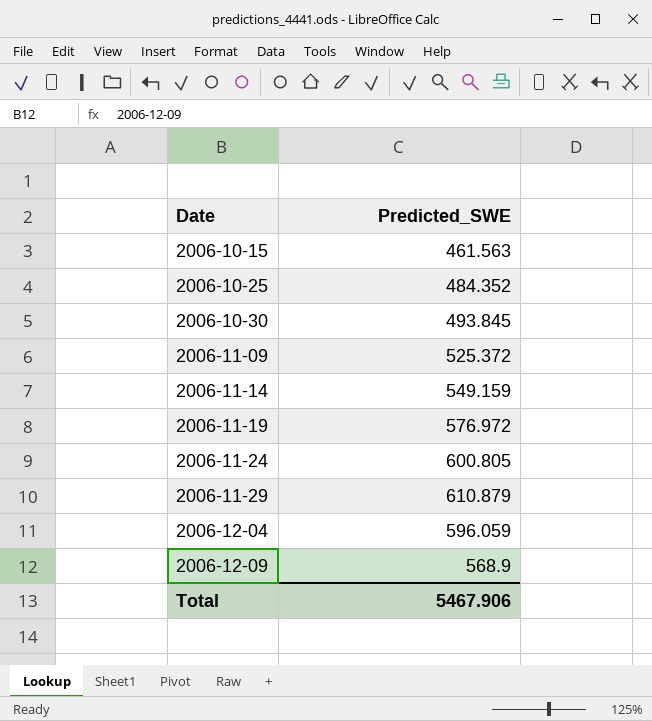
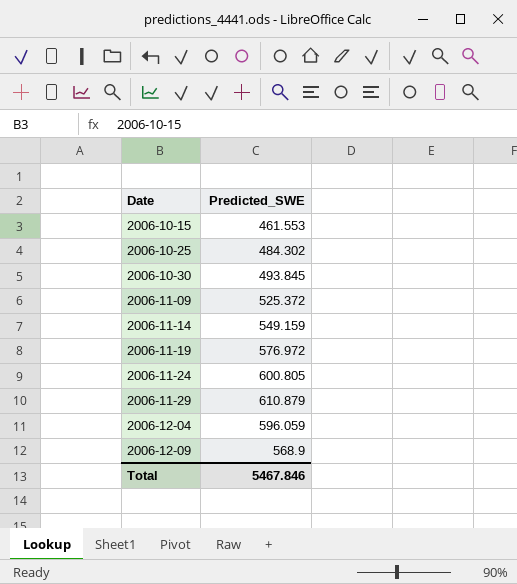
2006-10-15 | Predicted_SWE: 461.563 -> 461.553
2006-10-25 | Predicted_SWE: 484.352 -> 484.302
Total | Predicted_SWE: 5467.906 -> 5467.846

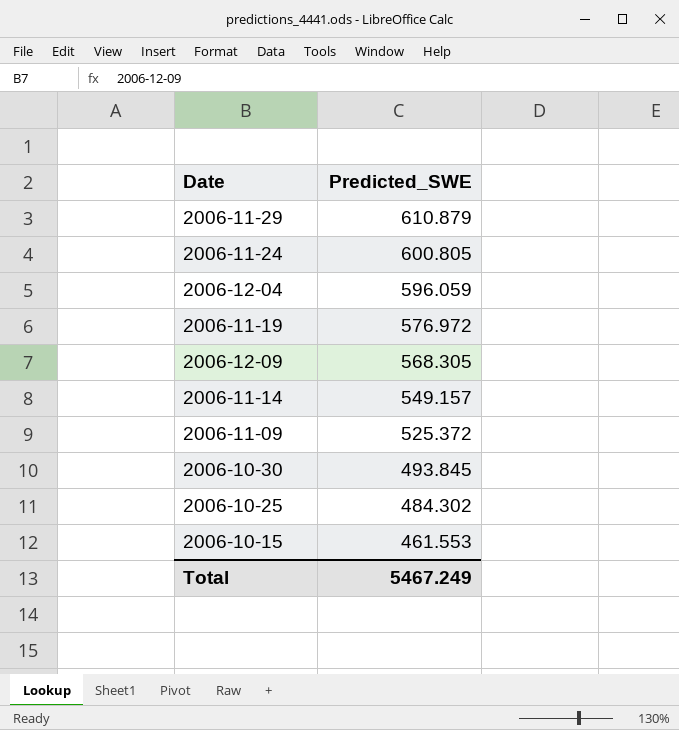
row order: Date ascending -> Predicted_SWE descending
2006-12-09 | Predicted_SWE: 568.9 -> 568.305
2006-11-14 | Predicted_SWE: 549.159 -> 549.157
Total | Predicted_SWE: 5467.846 -> 5467.249

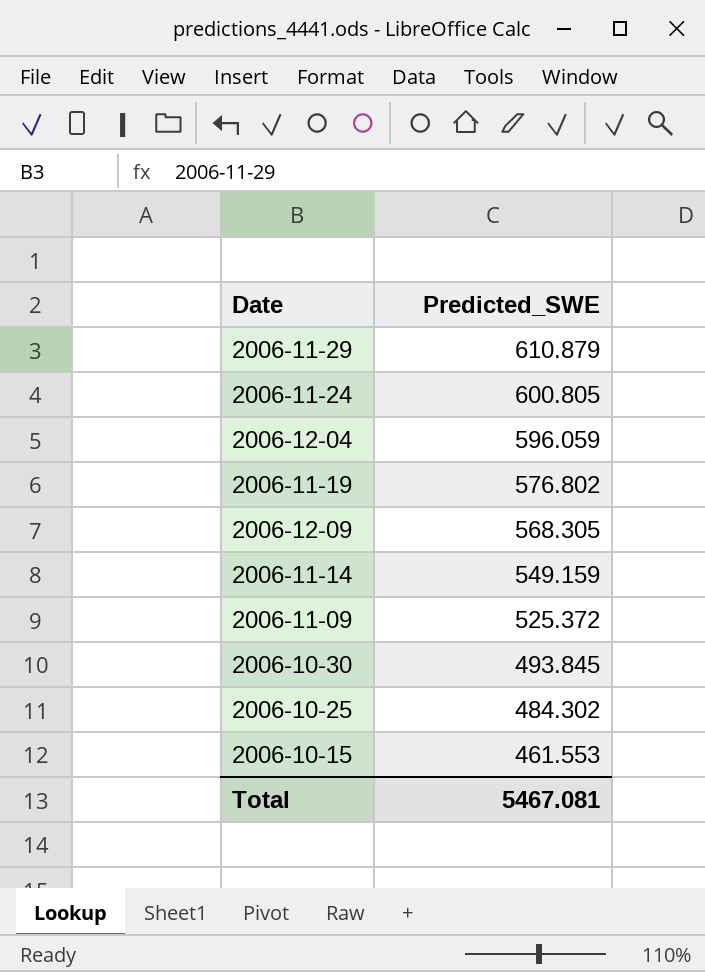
2006-11-19 | Predicted_SWE: 576.972 -> 576.802
2006-11-14 | Predicted_SWE: 549.157 -> 549.159
Total | Predicted_SWE: 5467.249 -> 5467.081

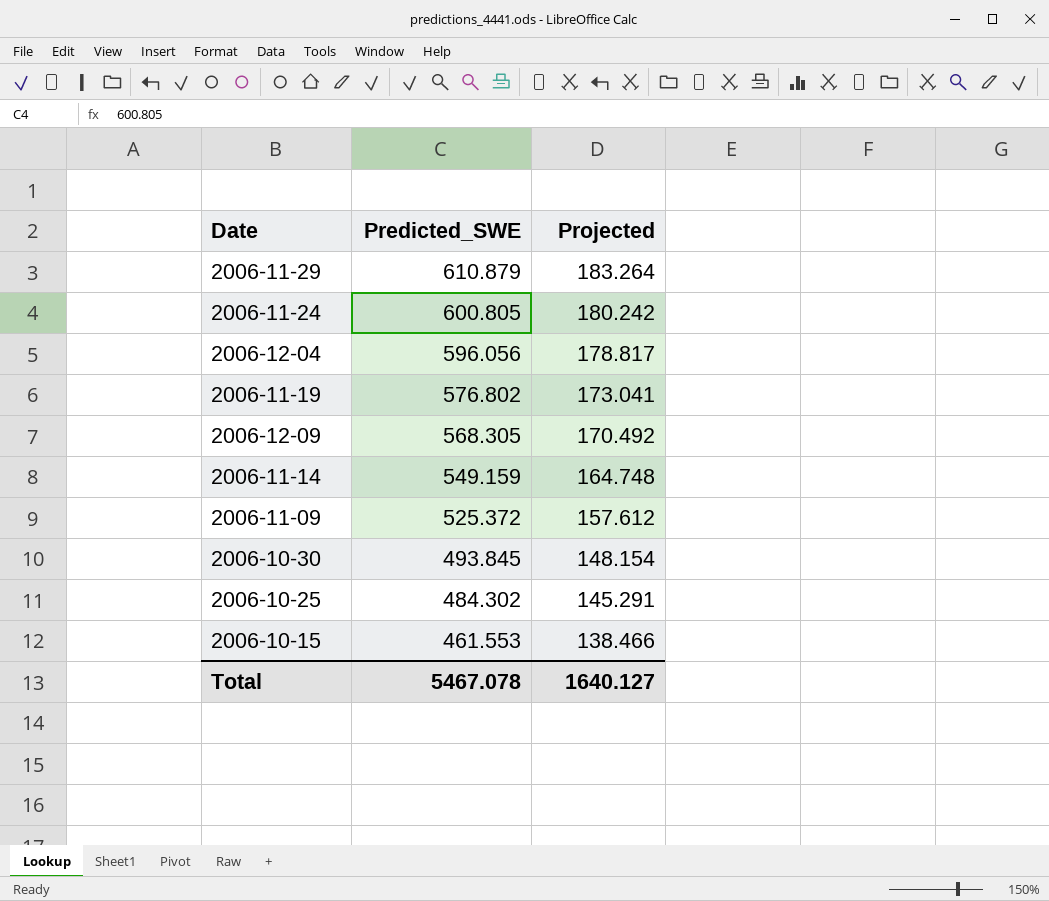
column Projected | formula: none -> [Predicted_SWE] * 0.3
2006-12-04 | Predicted_SWE: 596.059 -> 596.056
Total | Predicted_SWE: 5467.081 -> 5467.078

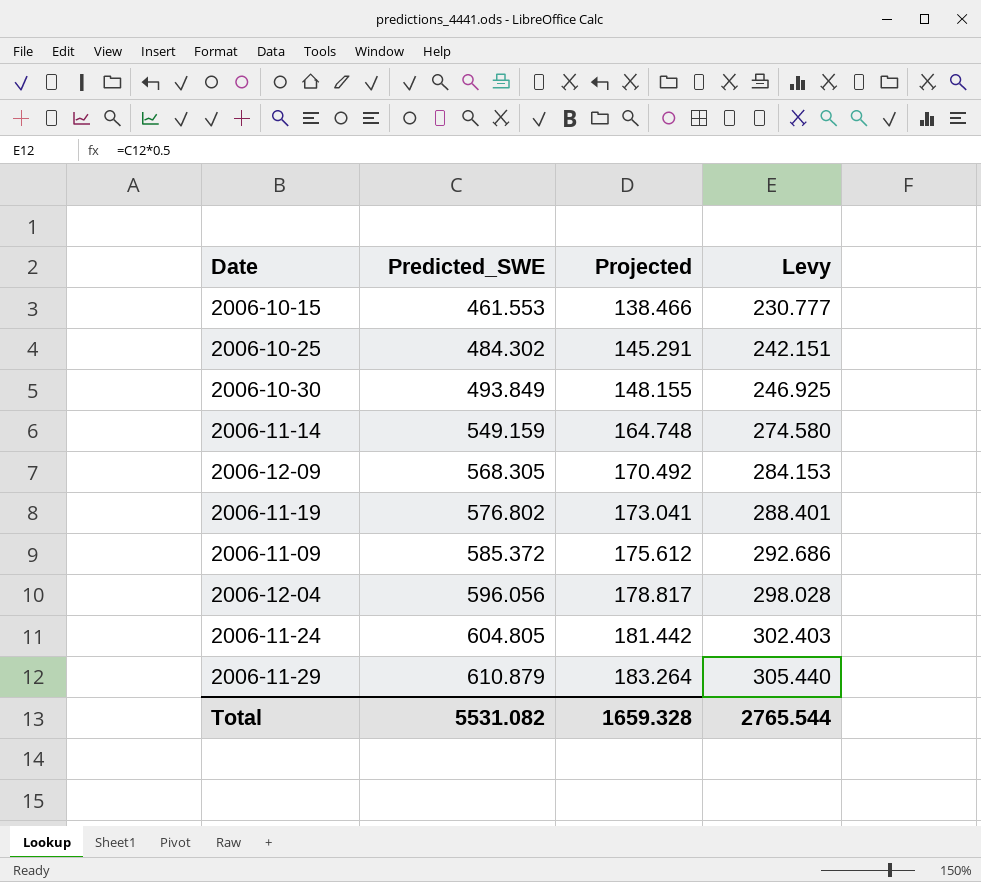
row order: Predicted_SWE descending -> Predicted_SWE ascending
column Levy | formula: none -> [Predicted_SWE] * 0.5
2006-10-30 | Predicted_SWE: 493.845 -> 493.849
2006-10-30 | Projected: 148.154 -> 148.155
2006-11-09 | Predicted_SWE: 525.372 -> 585.372
2006-11-09 | Projected: 157.612 -> 175.612
2006-11-24 | Predicted_SWE: 600.805 -> 604.805
2006-11-24 | Projected: 180.242 -> 181.442
Total | Predicted_SWE: 5467.078 -> 5531.082
Total | Projected: 1640.127 -> 1659.328

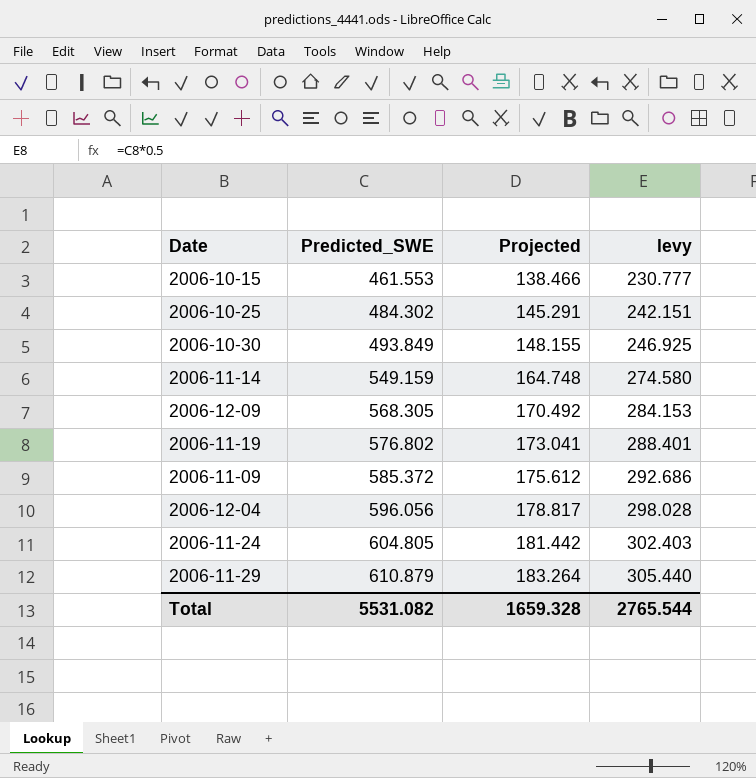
column name: Levy -> levy

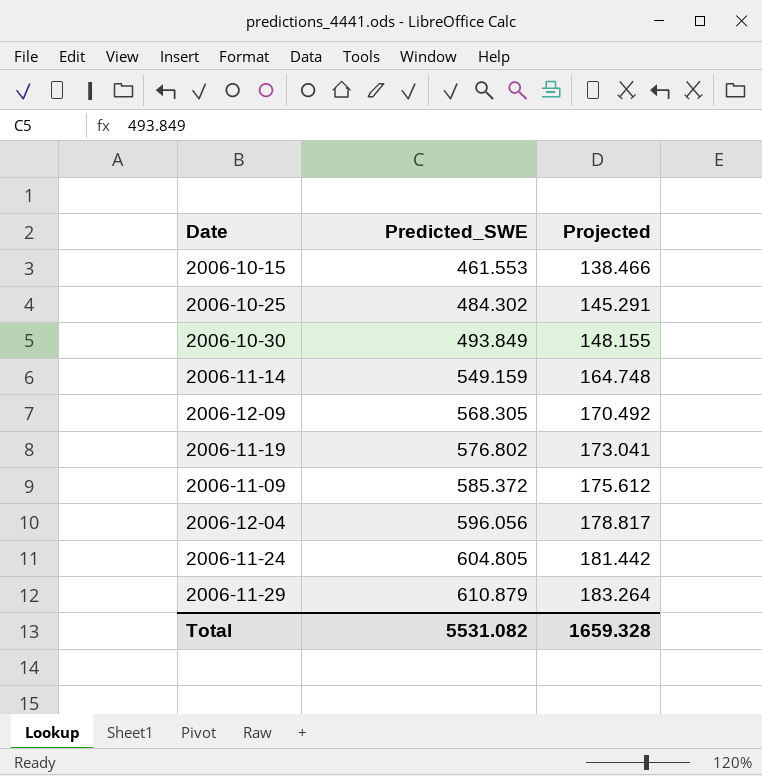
column levy | formula: [Predicted_SWE] * 0.5 -> none

